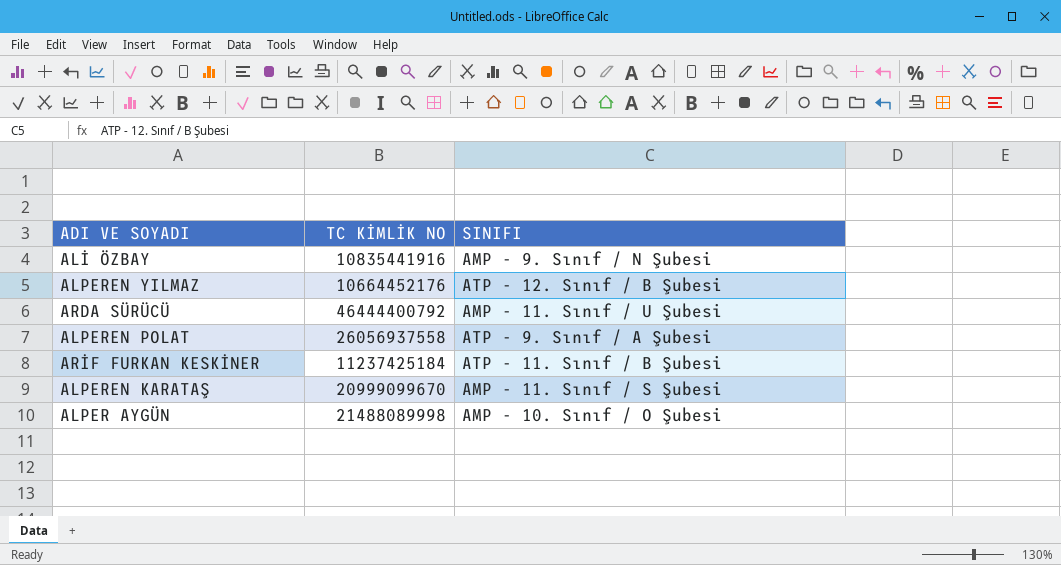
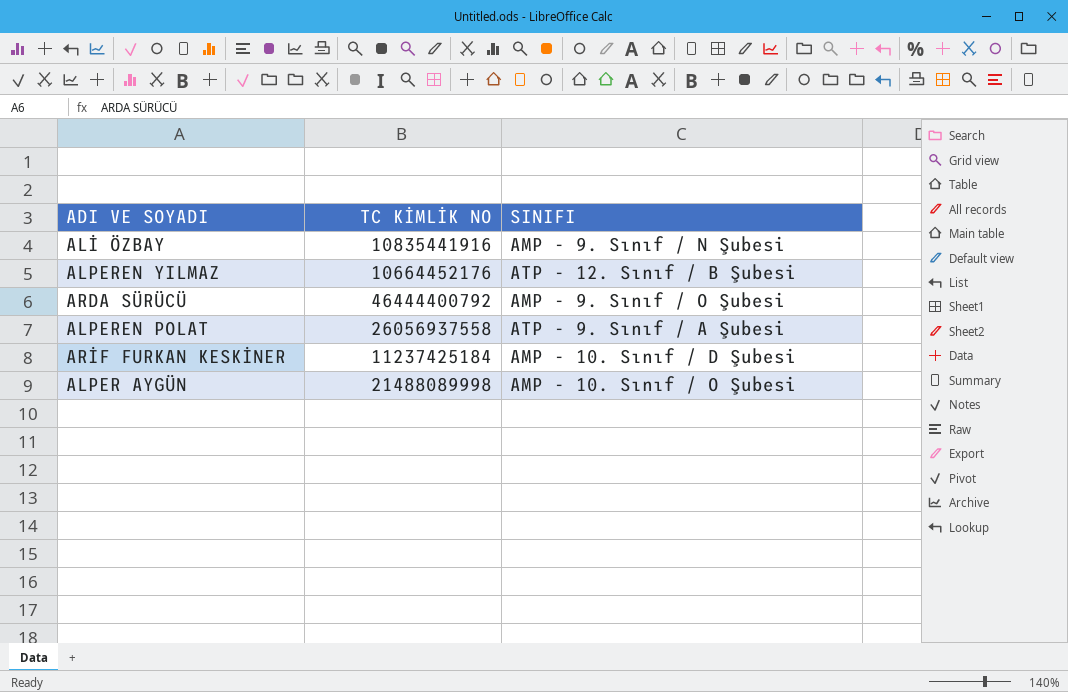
row ALPEREN KARATAŞ: 20999099670 | AMP - 11. Sınıf / S Şubesi -> none
ARDA SÜRÜCÜ | SINIFI: AMP - 11. Sınıf / U Şubesi -> AMP - 9. Sınıf / O Şubesi
ARİF FURKAN KESKİNER | SINIFI: ATP - 11. Sınıf / B Şubesi -> AMP - 10. Sınıf / D Şubesi

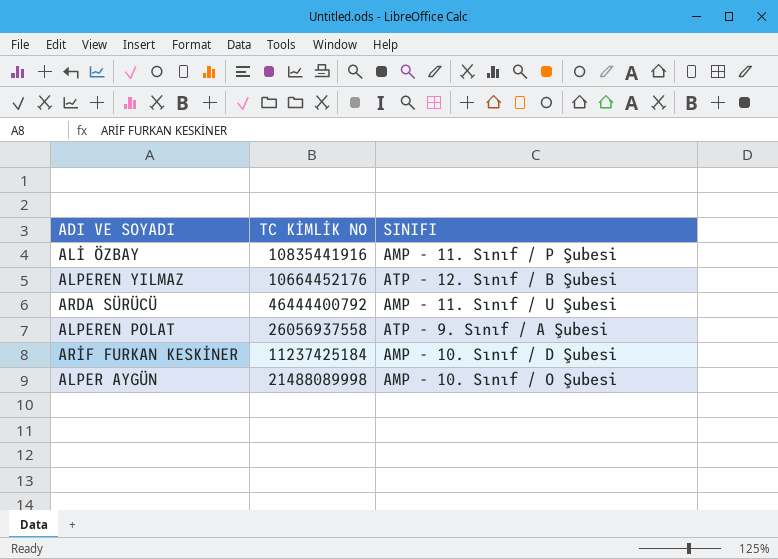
ALİ ÖZBAY | SINIFI: AMP - 9. Sınıf / N Şubesi -> AMP - 11. Sınıf / P Şubesi
ARDA SÜRÜCÜ | SINIFI: AMP - 9. Sınıf / O Şubesi -> AMP - 11. Sınıf / U Şubesi

